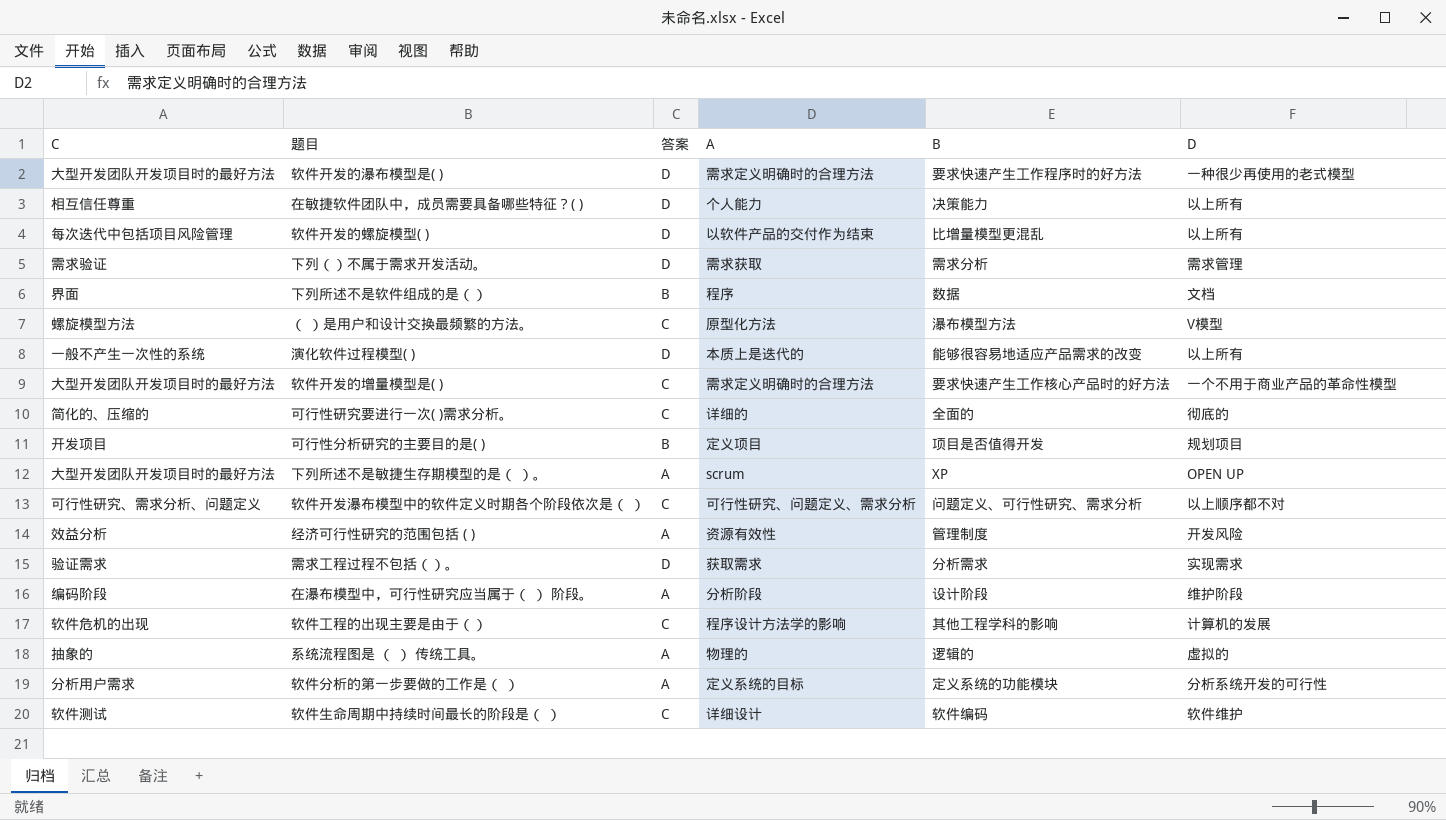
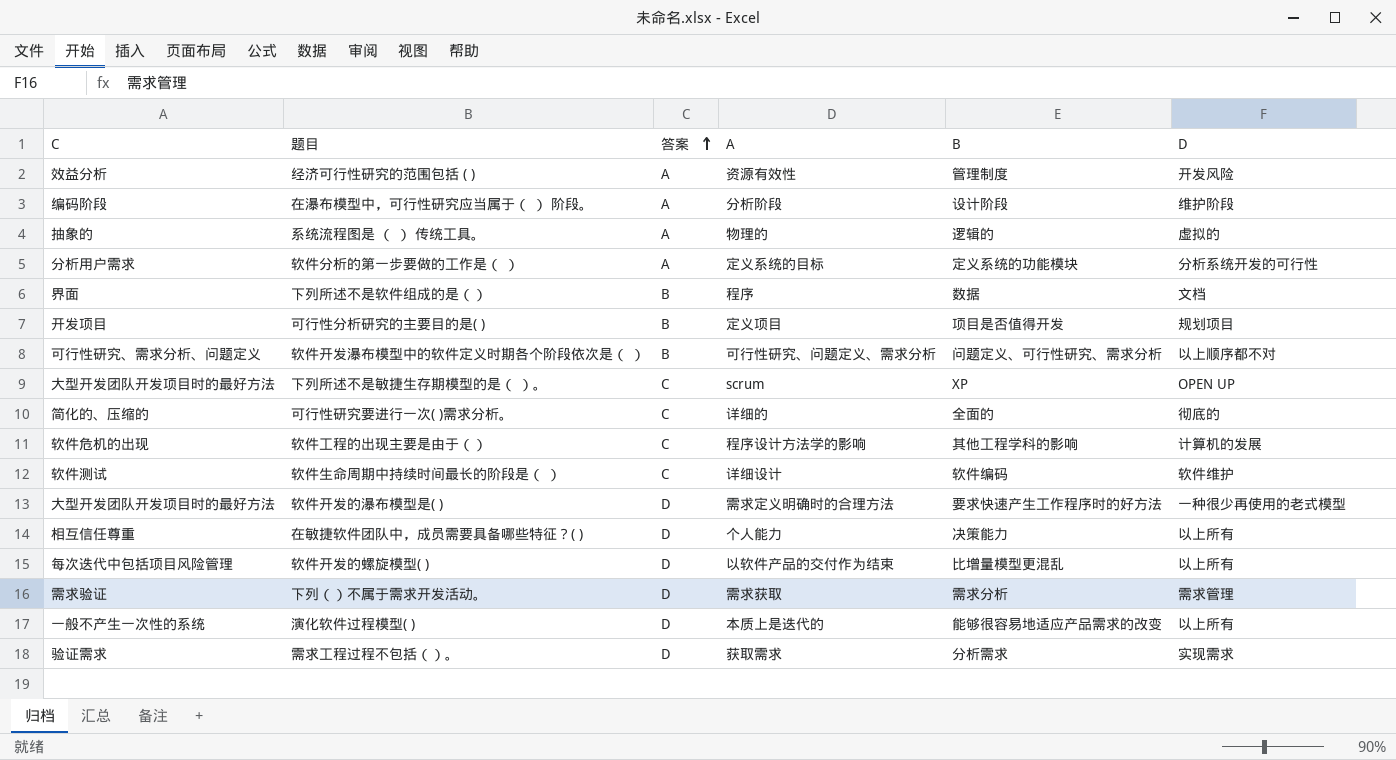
row order: none -> 答案 ascending
row （ ）是用户和设计交换最频繁的方法。: 螺旋模型方法 | C | 原型化方法 | 瀑布模型方法 | V模型 -> none
row 软件开发的增量模型是( ): 大型开发团队开发项目时的最好方法 | C | 需求定义明确时的合理方法 | 要求快速产生工作核心产品时的好方法 | 一个不用于商业产品的革命性模型 -> none
软件开发瀑布模型中的软件定义时期各个阶段依次是（ ） | 答案: C -> B
下列所述不是敏捷生存期模型的是（ ）。 | 答案: A -> C

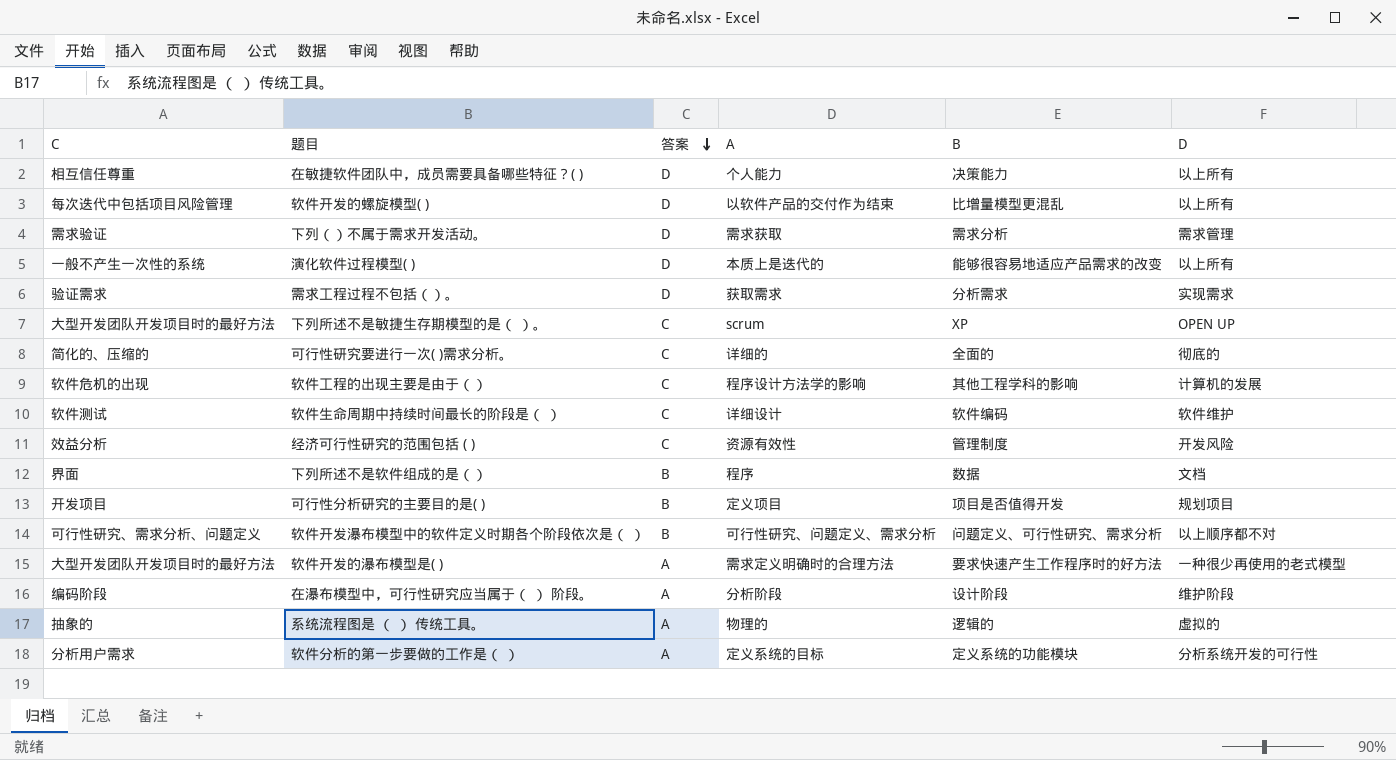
row order: 答案 ascending -> 答案 descending
经济可行性研究的范围包括 ( ) | 答案: A -> C
软件开发的瀑布模型是( ) | 答案: D -> A

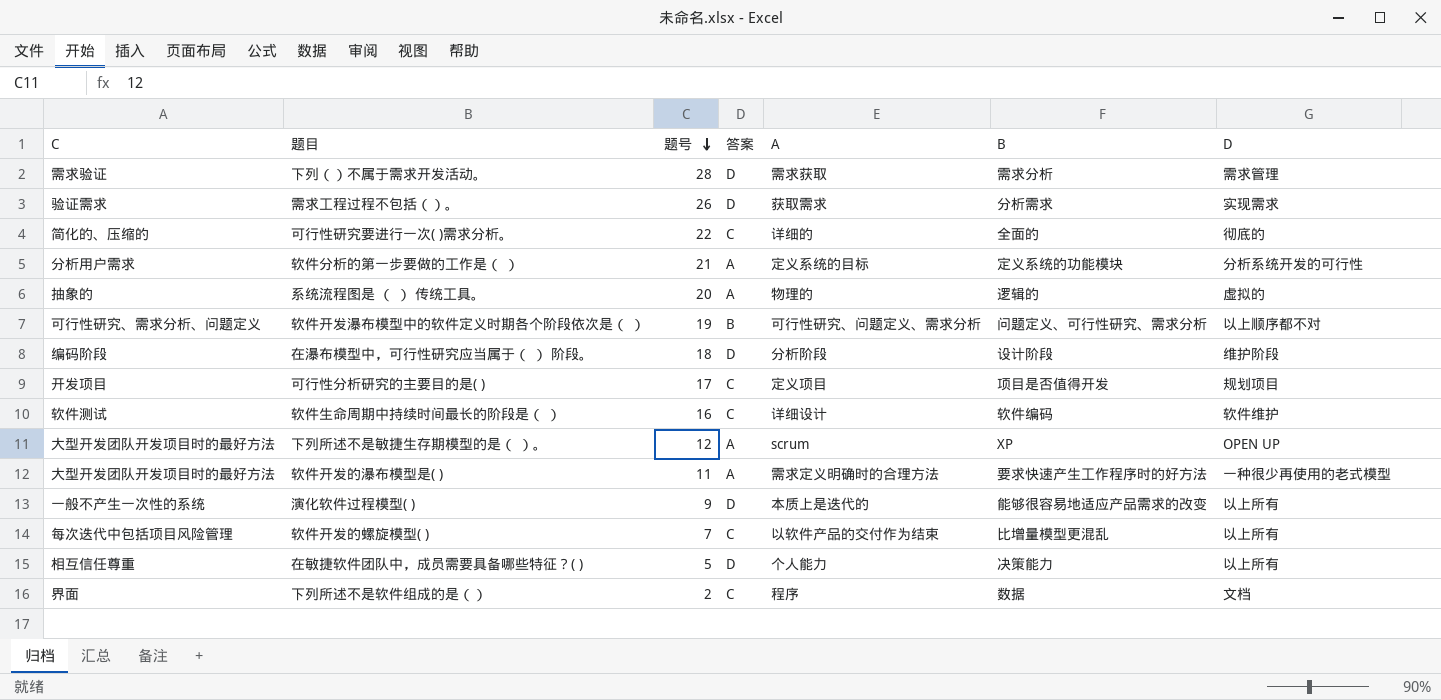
row order: 答案 descending -> 题号 descending
column 题号 | position: none -> 3
row 软件工程的出现主要是由于（）: 软件危机的出现 | C | 程序设计方法学的影响 | 其他工程学科的影响 | 计算机的发展 -> none
row 经济可行性研究的范围包括 ( ): 效益分析 | C | 资源有效性 | 管理制度 | 开发风险 -> none
在瀑布模型中，可行性研究应当属于（ ） 阶段。 | 答案: A -> D
可行性分析研究的主要目的是( ) | 答案: B -> C
下列所述不是敏捷生存期模型的是（ ）。 | 答案: C -> A
软件开发的螺旋模型( ) | 答案: D -> C
下列所述不是软件组成的是（） | 答案: B -> C

